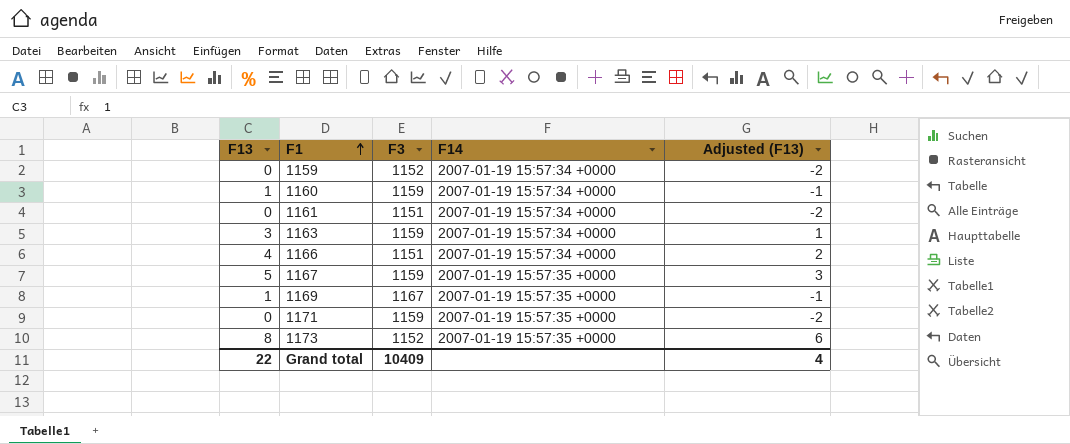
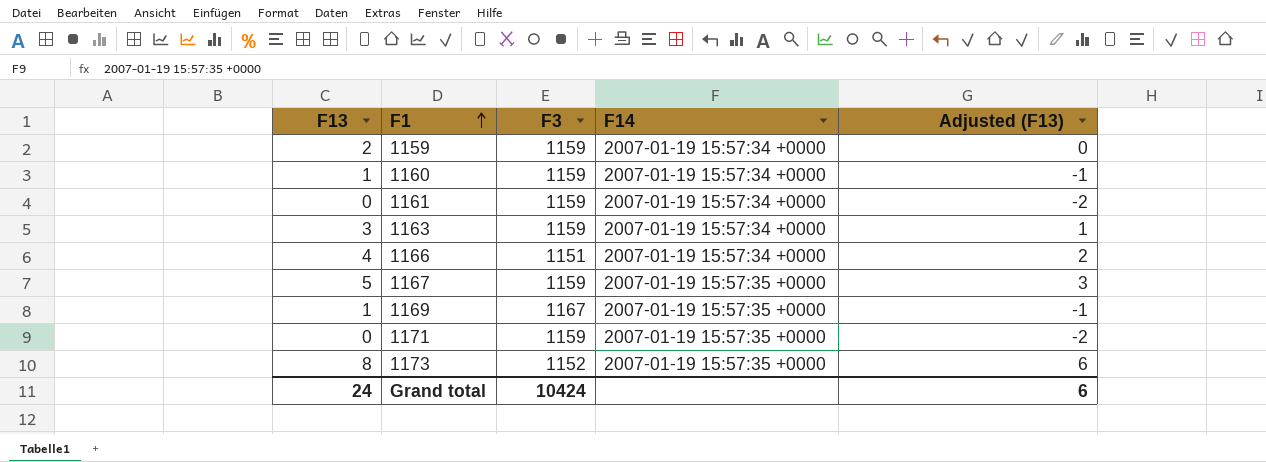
1159 | F13: 0 -> 2
1159 | F3: 1152 -> 1159
1159 | Adjusted (F13): -2 -> 0
1161 | F3: 1151 -> 1159
Grand total | F13: 22 -> 24
Grand total | F3: 10409 -> 10424
Grand total | Adjusted (F13): 4 -> 6

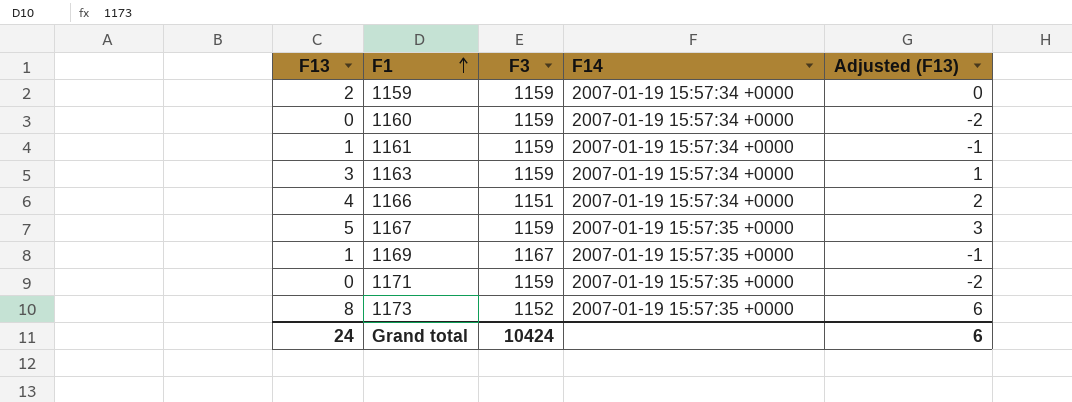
1160 | F13: 1 -> 0
1160 | Adjusted (F13): -1 -> -2
1161 | F13: 0 -> 1
1161 | Adjusted (F13): -2 -> -1

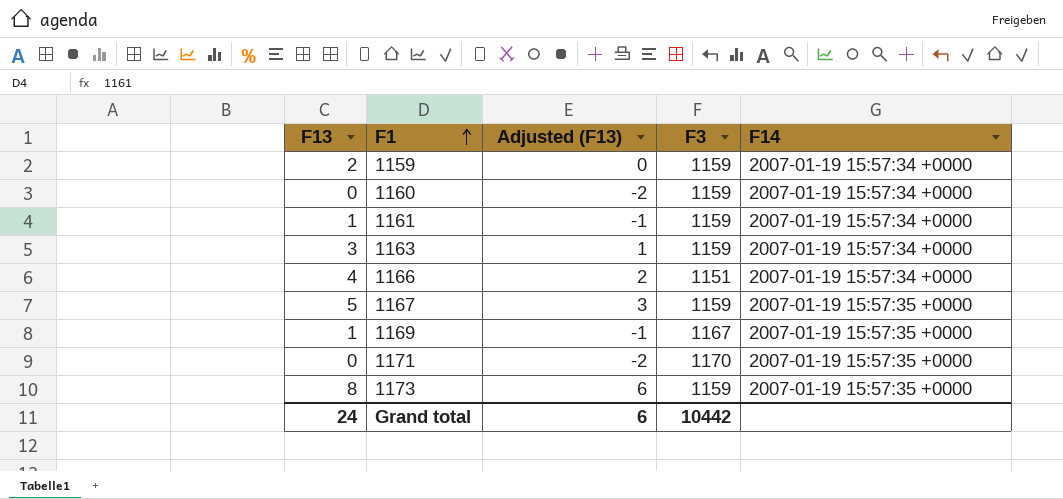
column Adjusted (F13) | position: 5 -> 3
1171 | F3: 1159 -> 1170
1173 | F3: 1152 -> 1159
Grand total | F3: 10424 -> 10442

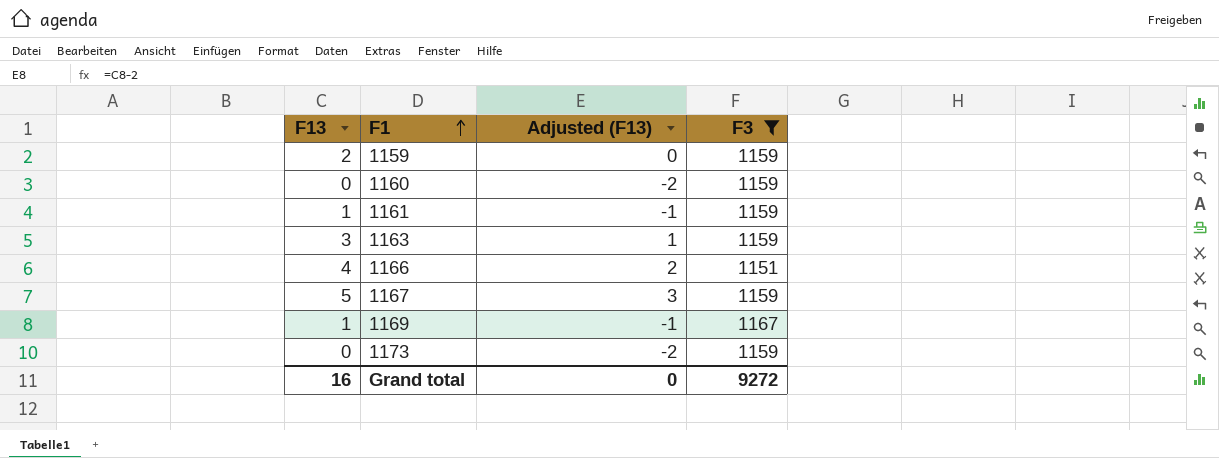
filter: none -> F3 != 1170
column F14 | position: 5 -> none
1173 | F13: 8 -> 0
1173 | Adjusted (F13): 6 -> -2
Grand total | F13: 24 -> 16
Grand total | Adjusted (F13): 6 -> 0
Grand total | F3: 10442 -> 9272

